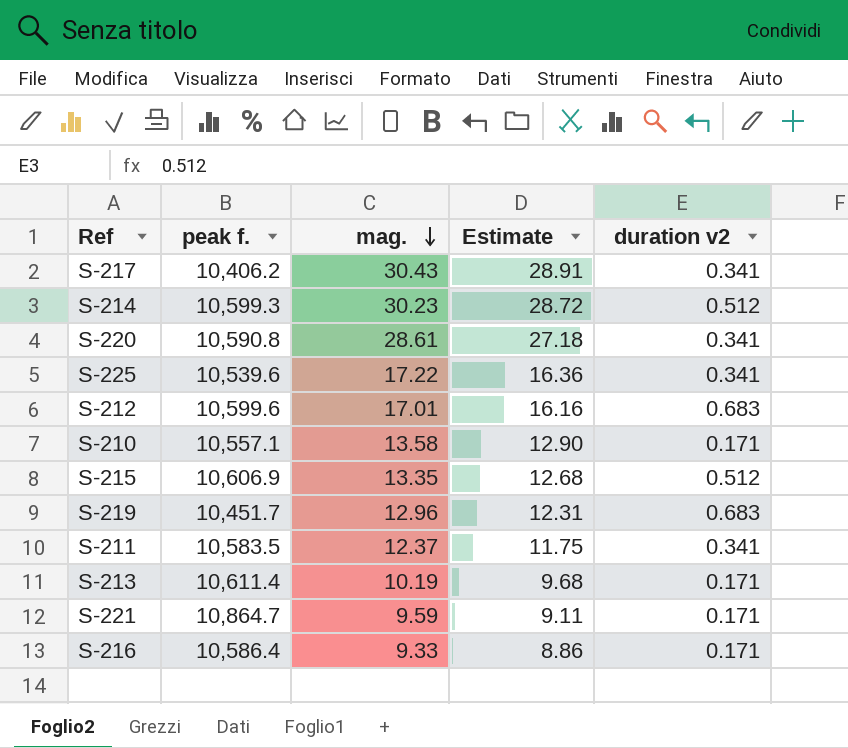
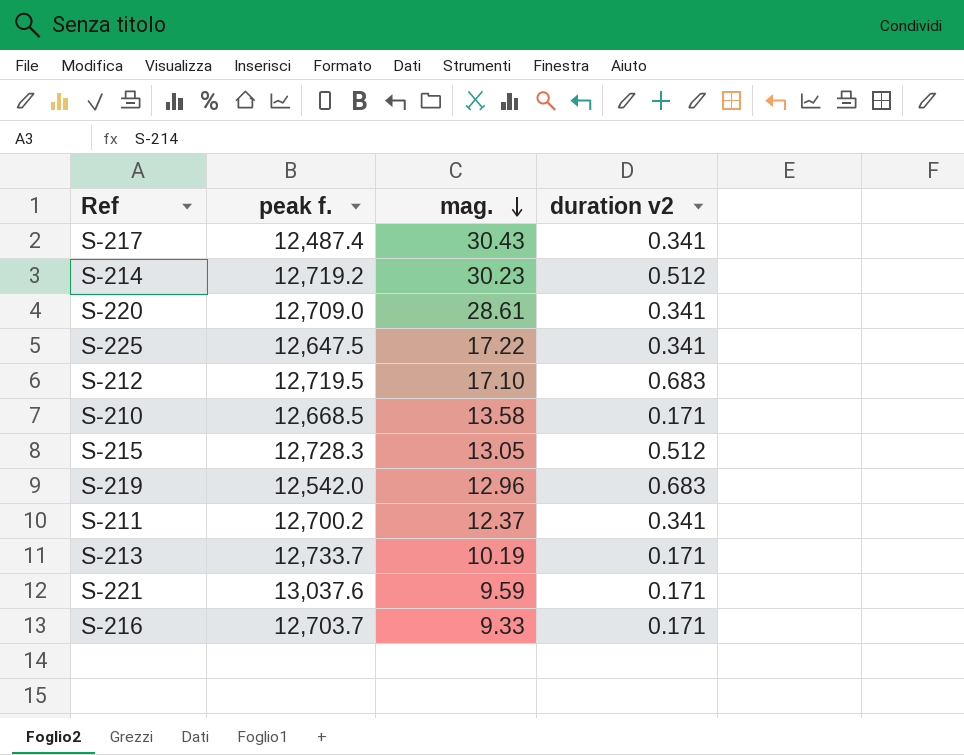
column Estimate | formula: [mag.] * 0.95 -> none
S-217 | peak f.: 10,406.2 -> 12,487.4
S-214 | peak f.: 10,599.3 -> 12,719.2
S-220 | peak f.: 10,590.8 -> 12,709.0
S-225 | peak f.: 10,539.6 -> 12,647.5
S-212 | peak f.: 10,599.6 -> 12,719.5
S-212 | mag.: 17.01 -> 17.10
S-210 | peak f.: 10,557.1 -> 12,668.5
S-215 | peak f.: 10,606.9 -> 12,728.3
S-215 | mag.: 13.35 -> 13.05
S-219 | peak f.: 10,451.7 -> 12,542.0
S-211 | peak f.: 10,583.5 -> 12,700.2
S-213 | peak f.: 10,611.4 -> 12,733.7
S-221 | peak f.: 10,864.7 -> 13,037.6
S-216 | peak f.: 10,586.4 -> 12,703.7

